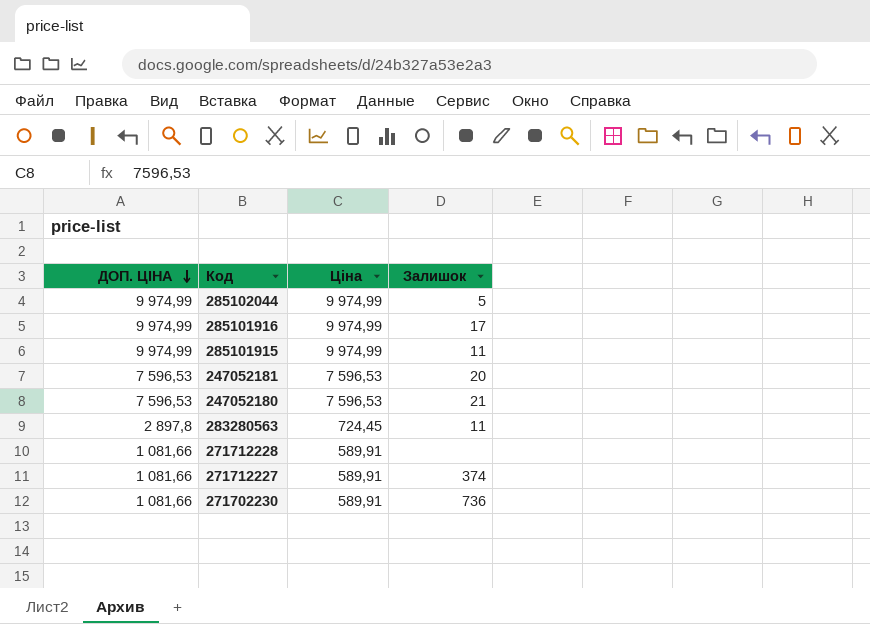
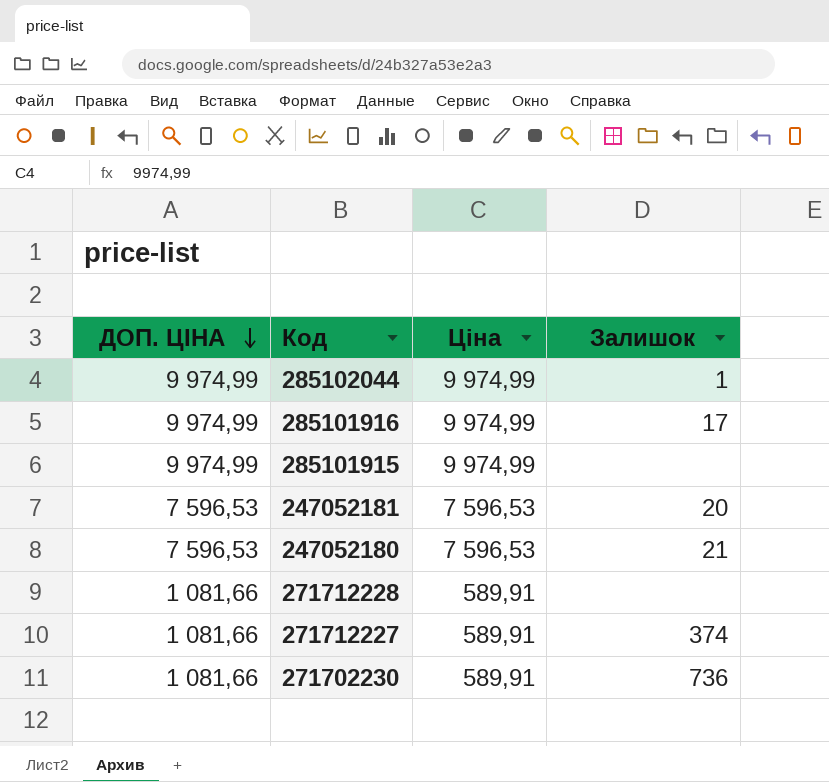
row 283280563: 2 897,8 | 724,45 | 11 -> none
285102044 | Залишок: 5 -> 1
285101915 | Залишок: 11 -> none

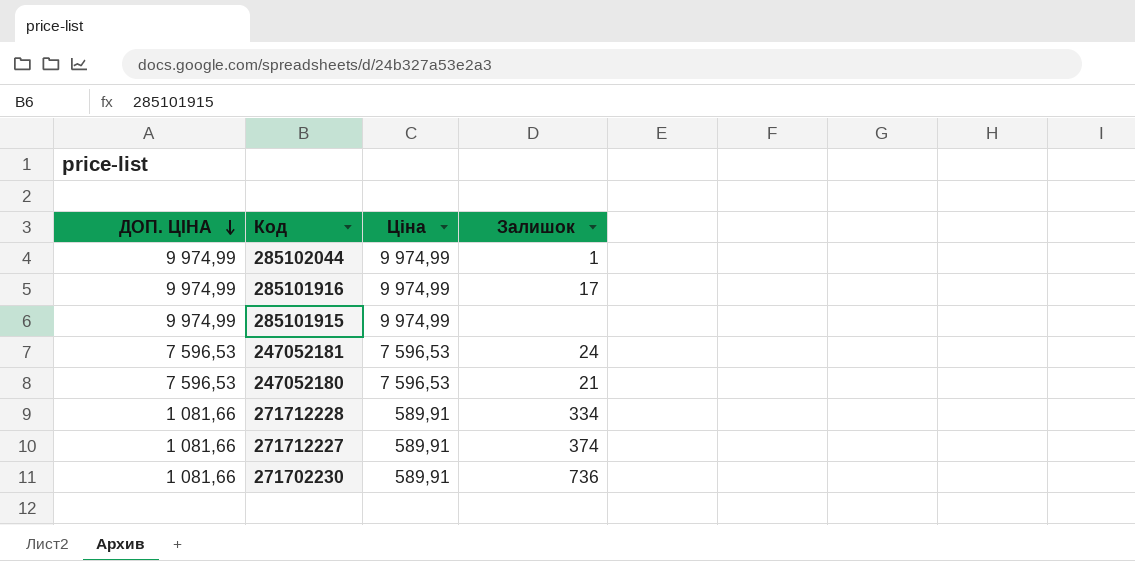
247052181 | Залишок: 20 -> 24
271712228 | Залишок: none -> 334

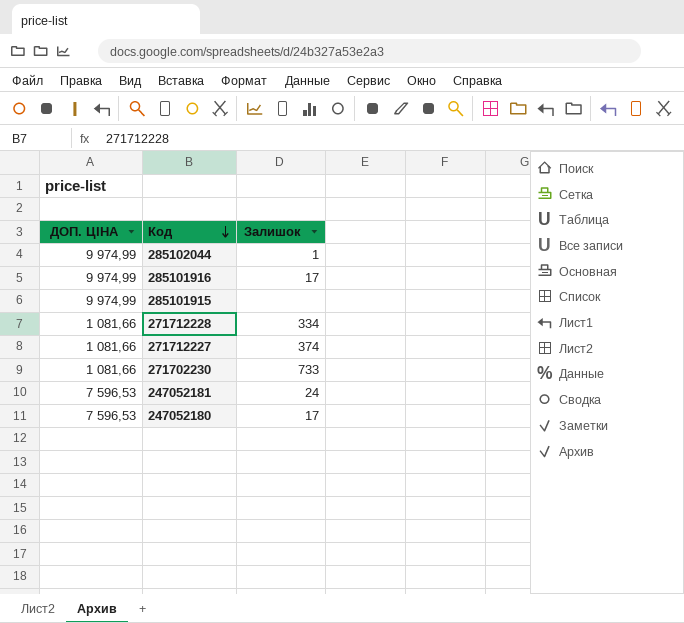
row order: ДОП. ЦІНА descending -> Код descending
column Ціна | position: 3 -> none
271702230 | Залишок: 736 -> 733
247052180 | Залишок: 21 -> 17

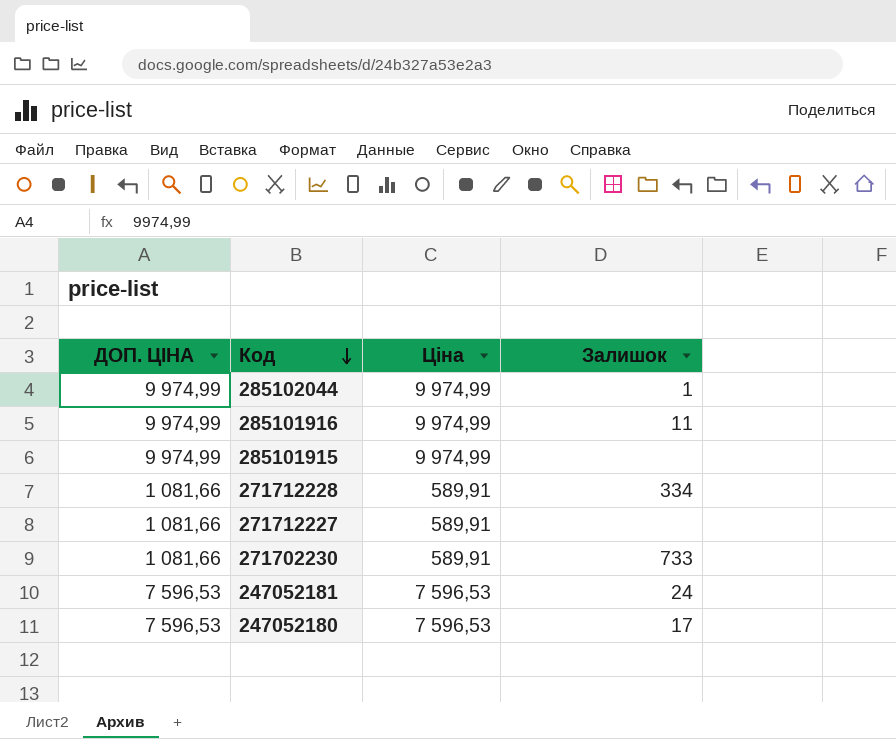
column Ціна | position: none -> 3
285101916 | Залишок: 17 -> 11
271712227 | Залишок: 374 -> none

